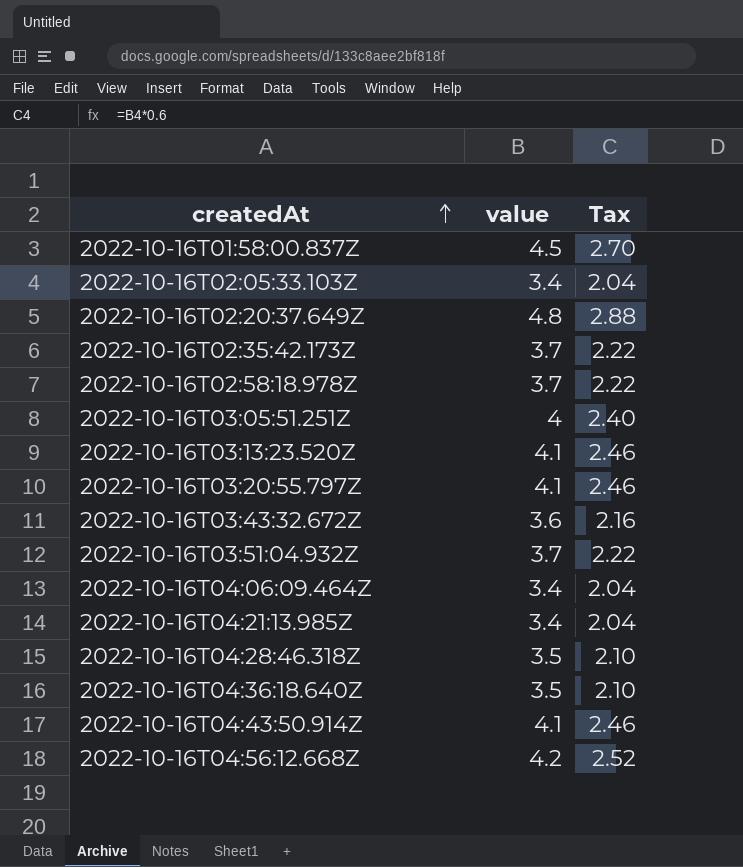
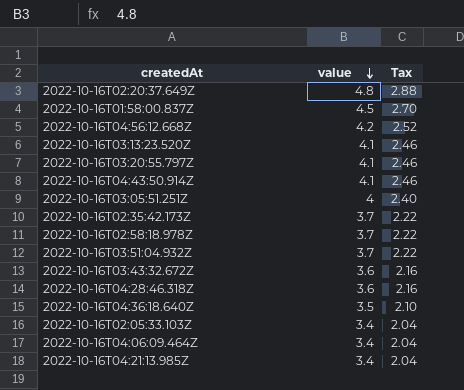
row order: createdAt ascending -> value descending
2022-10-16T04:28:46.318Z | value: 3.5 -> 3.6
2022-10-16T04:28:46.318Z | Tax: 2.10 -> 2.16

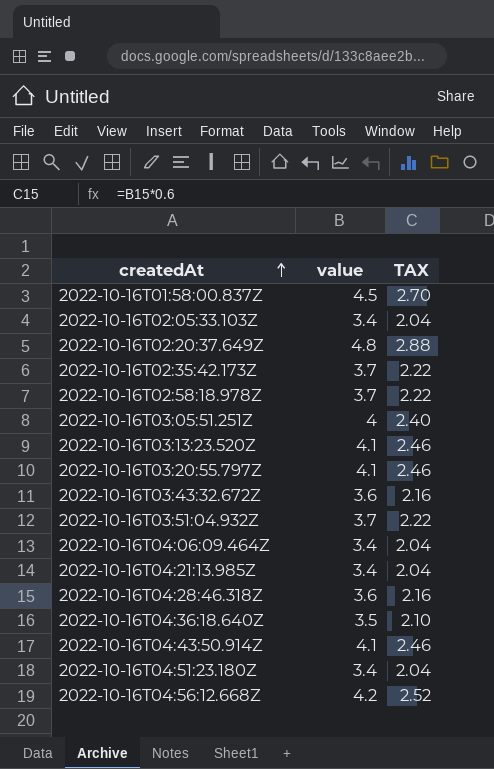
row order: value descending -> createdAt ascending
column name: Tax -> TAX
row 2022-10-16T04:51:23.180Z: none -> 3.4 | 2.04

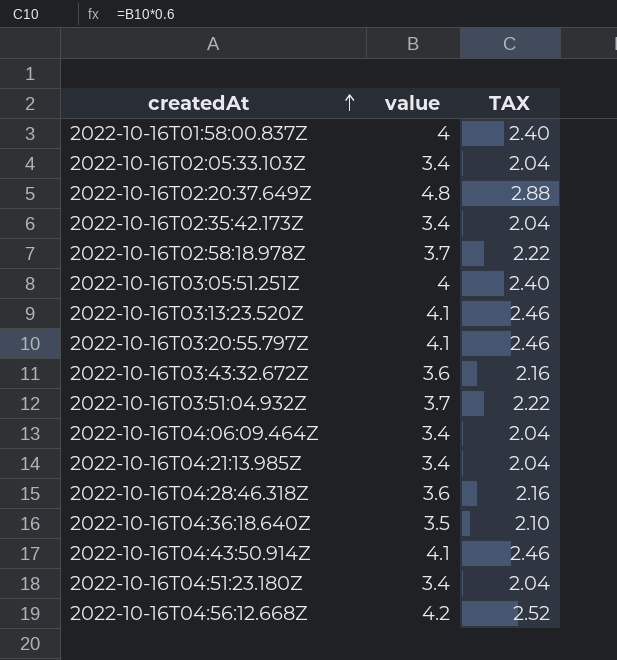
2022-10-16T01:58:00.837Z | value: 4.5 -> 4
2022-10-16T01:58:00.837Z | TAX: 2.70 -> 2.40
2022-10-16T02:35:42.173Z | value: 3.7 -> 3.4
2022-10-16T02:35:42.173Z | TAX: 2.22 -> 2.04

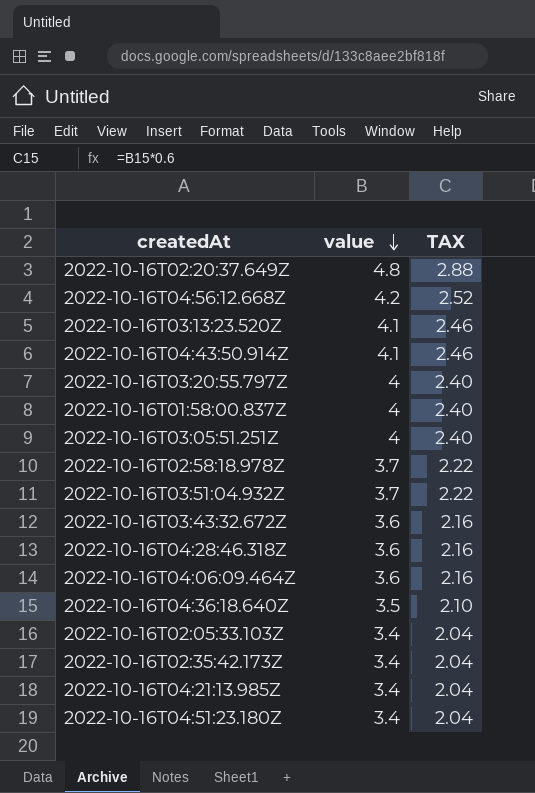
row order: createdAt ascending -> value descending
2022-10-16T03:20:55.797Z | value: 4.1 -> 4
2022-10-16T03:20:55.797Z | TAX: 2.46 -> 2.40
2022-10-16T04:06:09.464Z | value: 3.4 -> 3.6
2022-10-16T04:06:09.464Z | TAX: 2.04 -> 2.16

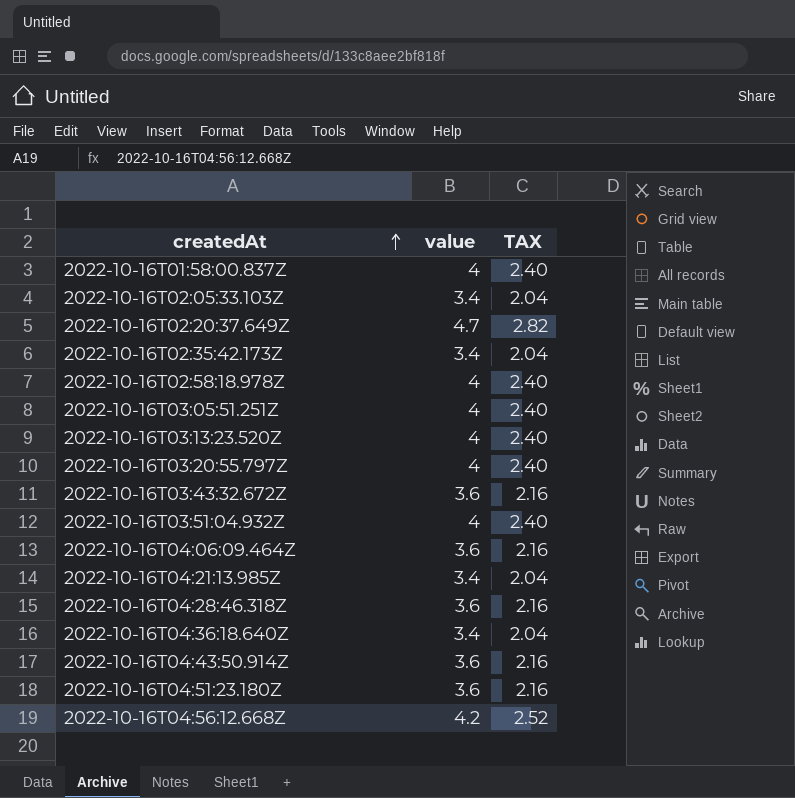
row order: value descending -> createdAt ascending
2022-10-16T02:20:37.649Z | value: 4.8 -> 4.7
2022-10-16T02:20:37.649Z | TAX: 2.88 -> 2.82
2022-10-16T02:58:18.978Z | value: 3.7 -> 4
2022-10-16T02:58:18.978Z | TAX: 2.22 -> 2.40
2022-10-16T03:13:23.520Z | value: 4.1 -> 4
2022-10-16T03:13:23.520Z | TAX: 2.46 -> 2.40
2022-10-16T03:51:04.932Z | value: 3.7 -> 4
2022-10-16T03:51:04.932Z | TAX: 2.22 -> 2.40
2022-10-16T04:36:18.640Z | value: 3.5 -> 3.4
2022-10-16T04:36:18.640Z | TAX: 2.10 -> 2.04
2022-10-16T04:43:50.914Z | value: 4.1 -> 3.6
2022-10-16T04:43:50.914Z | TAX: 2.46 -> 2.16
2022-10-16T04:51:23.180Z | value: 3.4 -> 3.6
2022-10-16T04:51:23.180Z | TAX: 2.04 -> 2.16

